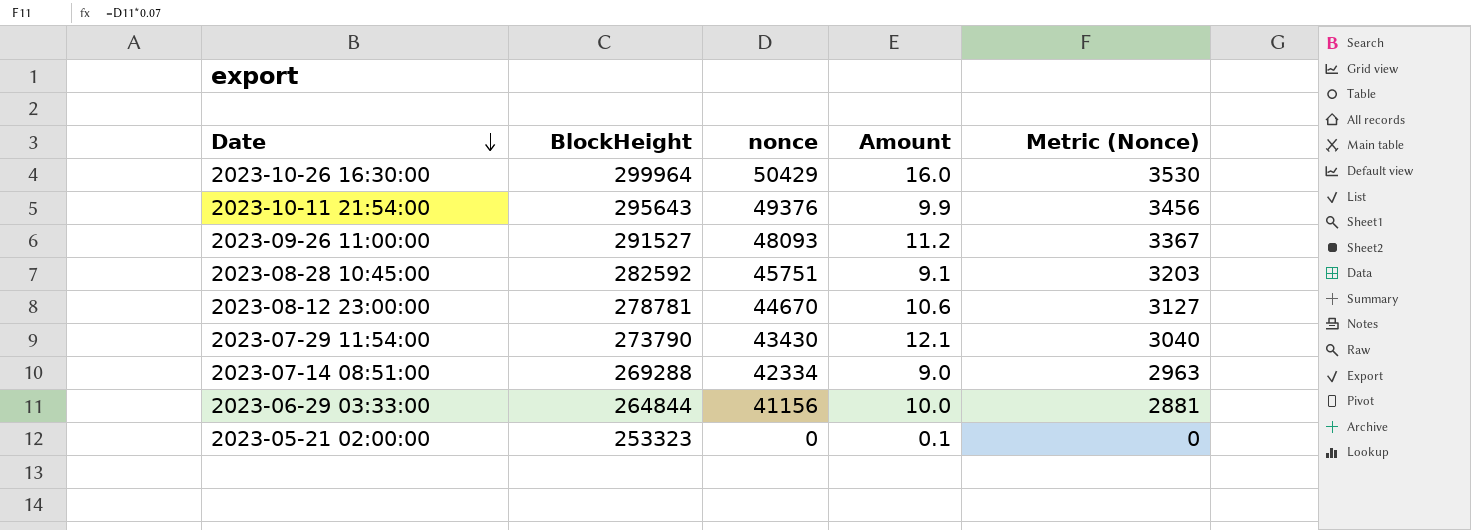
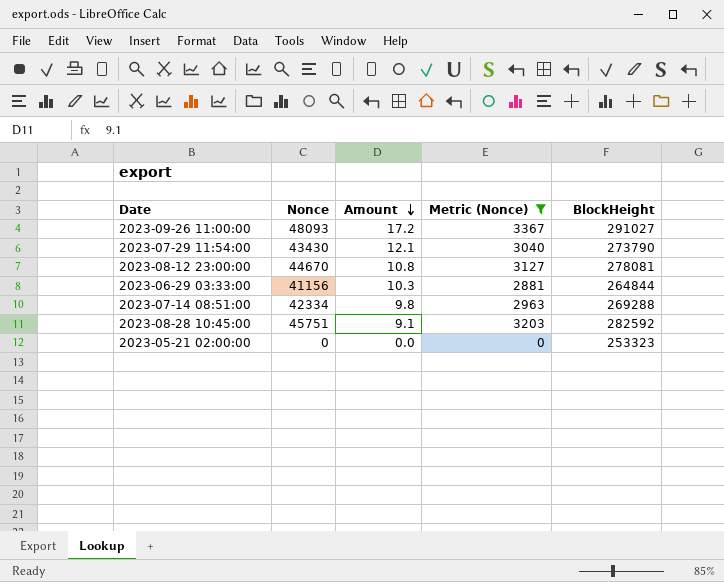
filter: none -> Metric (Nonce) <= 3367
row order: Date descending -> Amount descending
column name: nonce -> Nonce
column BlockHeight | position: 2 -> 5
2023-09-26 11:00:00 | Amount: 11.2 -> 17.2
2023-09-26 11:00:00 | BlockHeight: 291527 -> 291027
2023-08-12 23:00:00 | Amount: 10.6 -> 10.8
2023-08-12 23:00:00 | BlockHeight: 278781 -> 278081
2023-06-29 03:33:00 | Amount: 10.0 -> 10.3
2023-07-14 08:51:00 | Amount: 9.0 -> 9.8
2023-05-21 02:00:00 | Amount: 0.1 -> 0.0

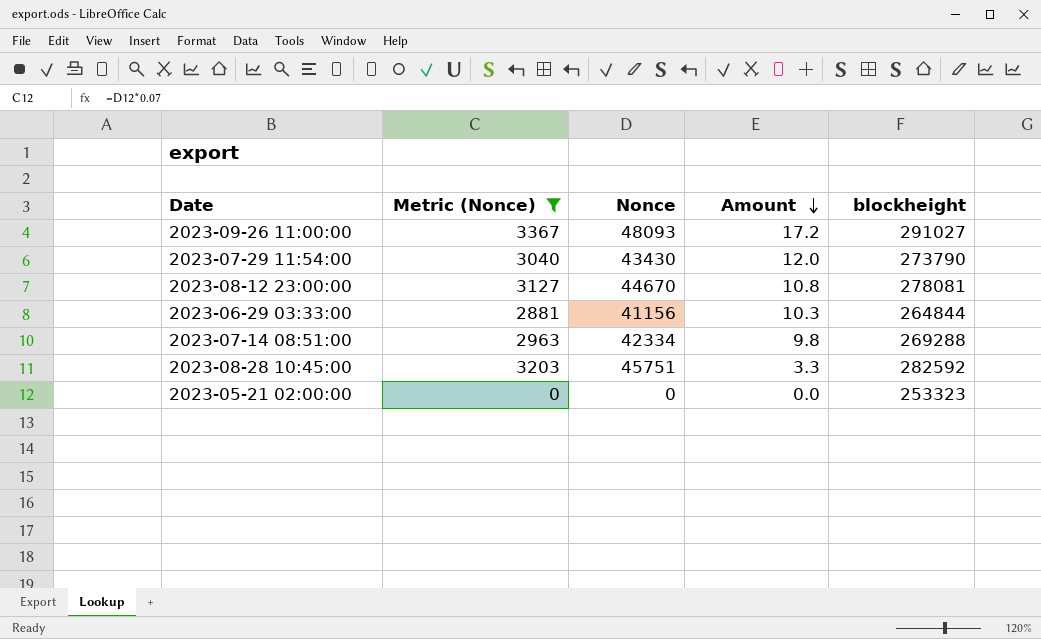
column Metric (Nonce) | position: 4 -> 2
column name: BlockHeight -> blockheight
2023-07-29 11:54:00 | Amount: 12.1 -> 12.0
2023-08-28 10:45:00 | Amount: 9.1 -> 3.3

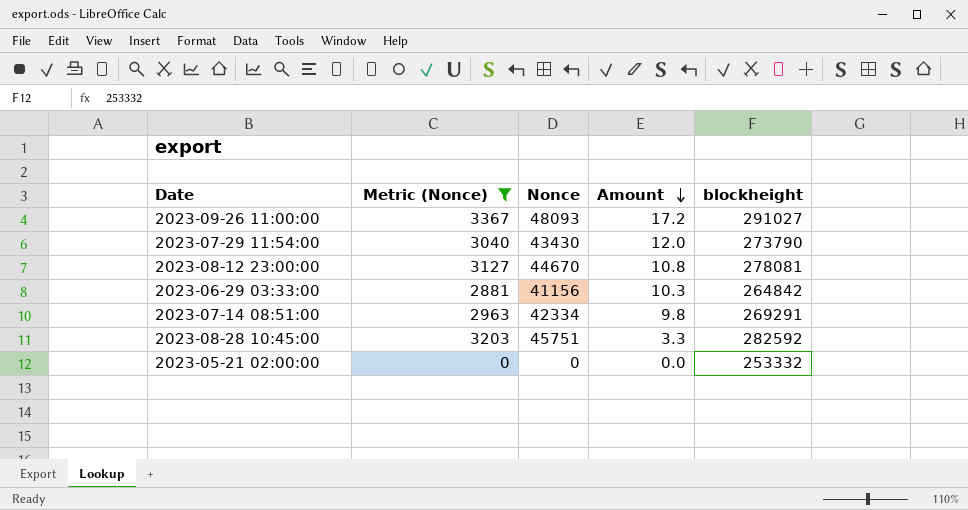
2023-06-29 03:33:00 | blockheight: 264844 -> 264842
2023-07-14 08:51:00 | blockheight: 269288 -> 269291
2023-05-21 02:00:00 | blockheight: 253323 -> 253332

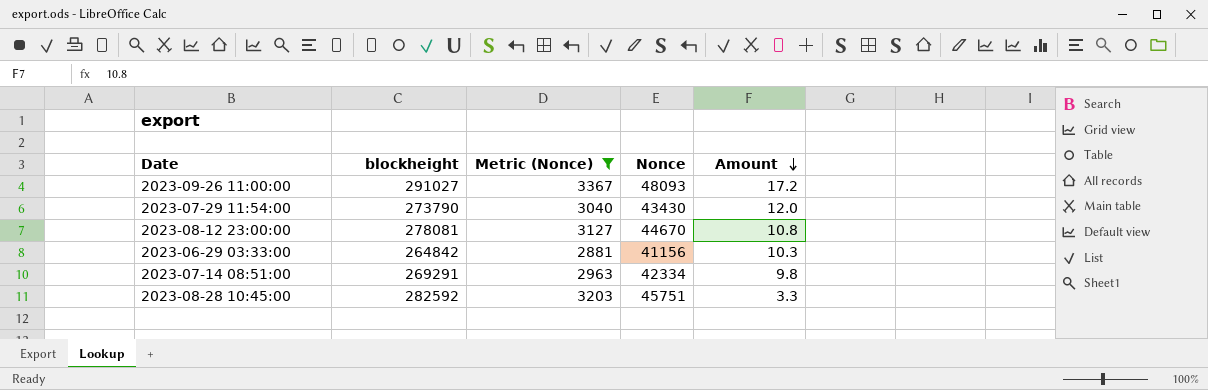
column blockheight | position: 5 -> 2
row 2023-05-21 02:00:00: 0 | 0 | 0.0 | 253332 -> none

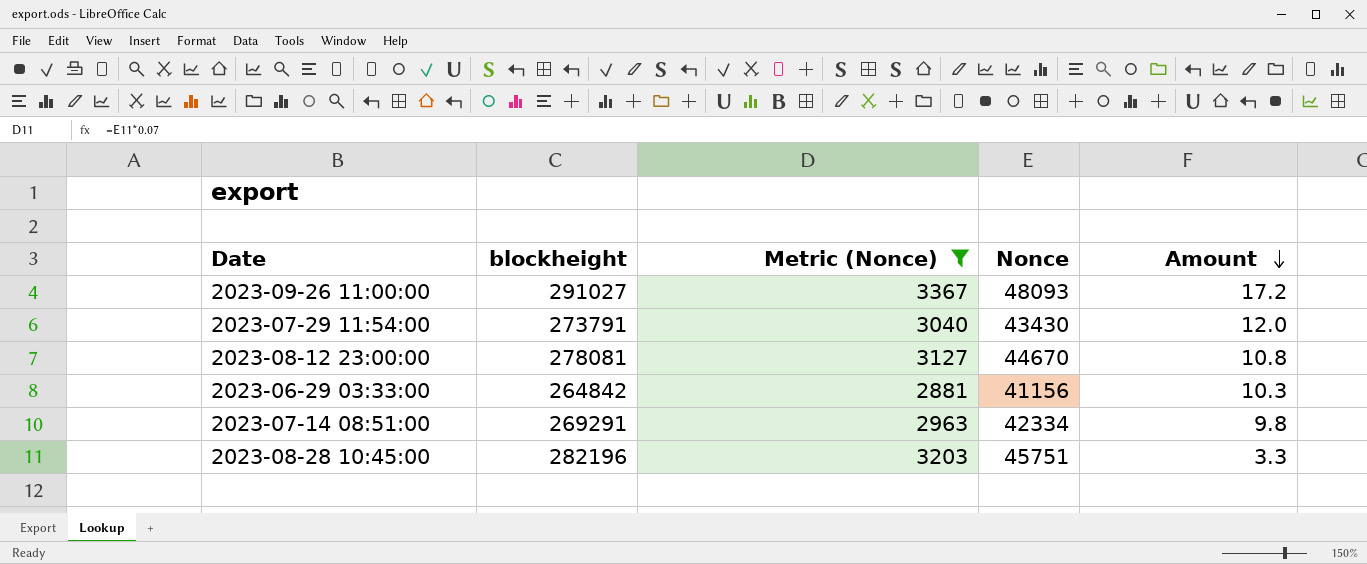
2023-07-29 11:54:00 | blockheight: 273790 -> 273791
2023-08-28 10:45:00 | blockheight: 282592 -> 282196

